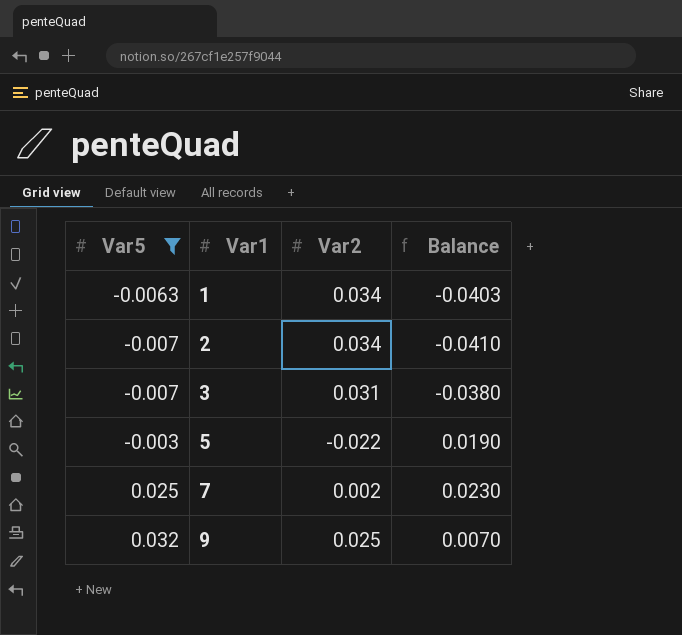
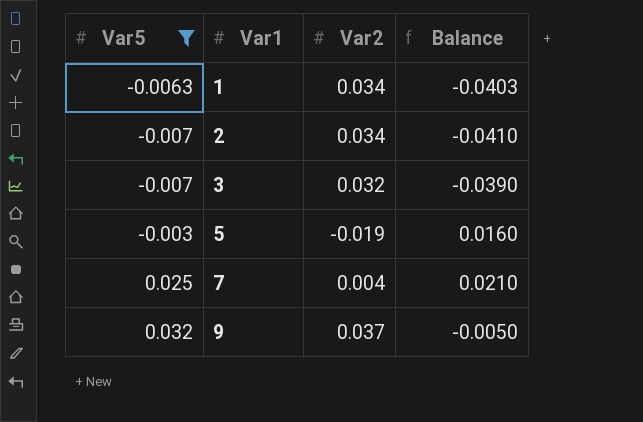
3 | Var2: 0.031 -> 0.032
3 | Balance: -0.0380 -> -0.0390
5 | Var2: -0.022 -> -0.019
5 | Balance: 0.0190 -> 0.0160
7 | Var2: 0.002 -> 0.004
7 | Balance: 0.0230 -> 0.0210
9 | Var2: 0.025 -> 0.037
9 | Balance: 0.0070 -> -0.0050

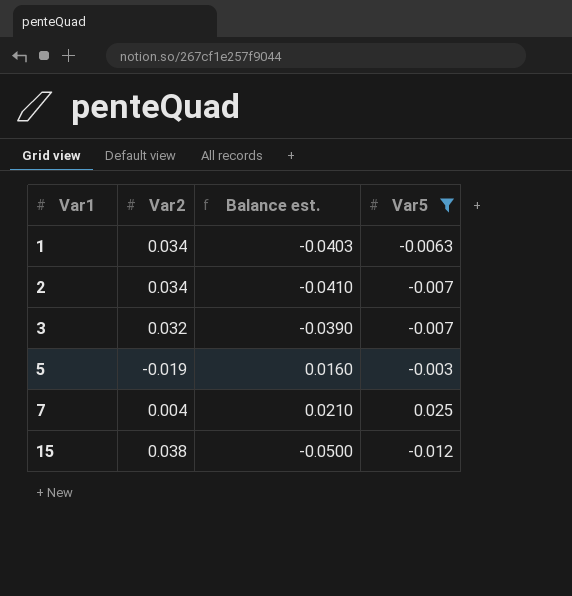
column name: Balance -> Balance est.
column Var5 | position: 1 -> 4
row 9: 0.032 | 0.037 | -0.0050 -> none
row 15: none -> 0.038 | -0.0500 | -0.012

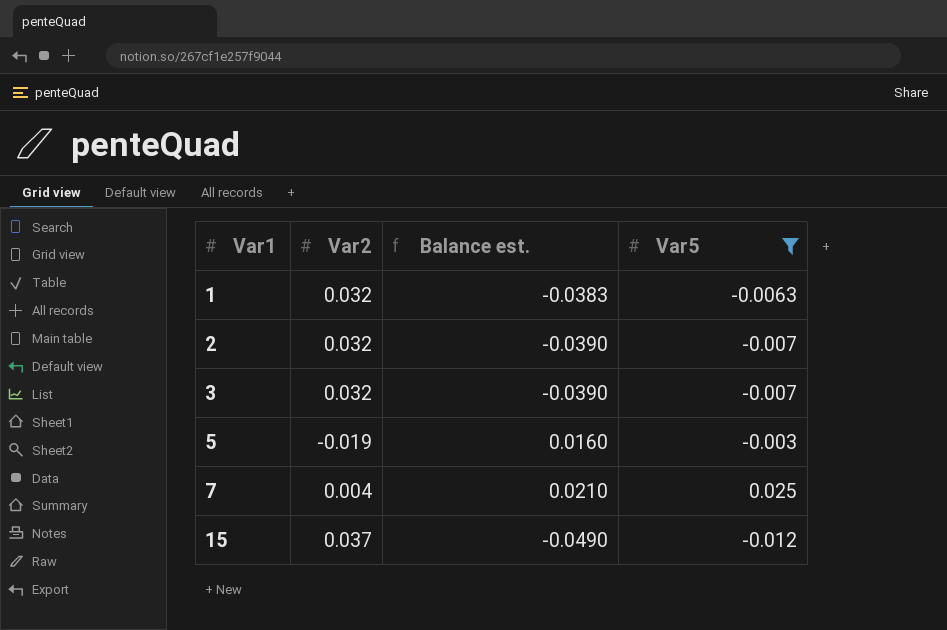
1 | Var2: 0.034 -> 0.032
1 | Balance est.: -0.0403 -> -0.0383
2 | Var2: 0.034 -> 0.032
2 | Balance est.: -0.0410 -> -0.0390
15 | Var2: 0.038 -> 0.037
15 | Balance est.: -0.0500 -> -0.0490

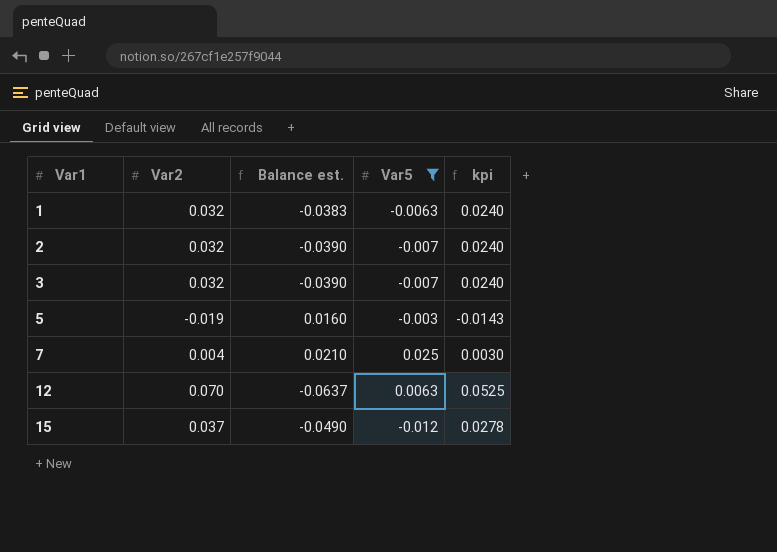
column kpi | formula: none -> [Var2] * 0.75
row 12: none -> 0.070 | -0.0637 | 0.0063 | 0.0525

